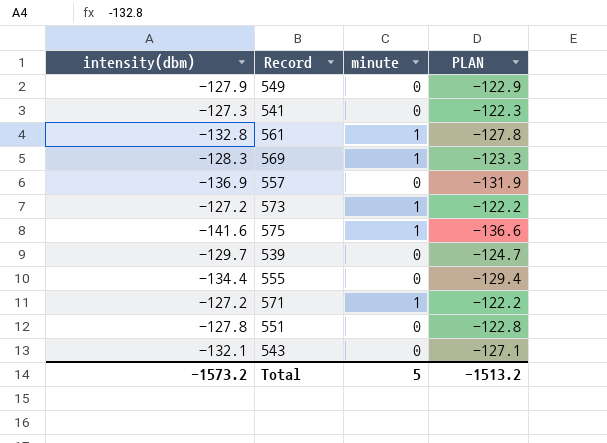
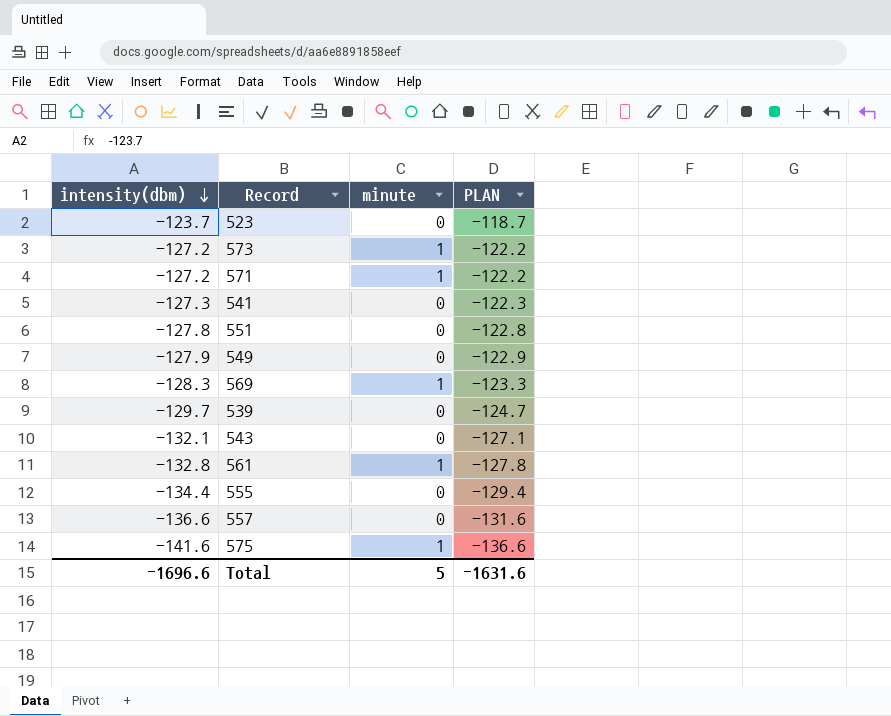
row order: none -> intensity(dbm) descending
row 523: none -> -123.7 | 0 | -118.7
557 | intensity(dbm): -136.9 -> -136.6
557 | PLAN: -131.9 -> -131.6
Total | intensity(dbm): -1573.2 -> -1696.6
Total | PLAN: -1513.2 -> -1631.6

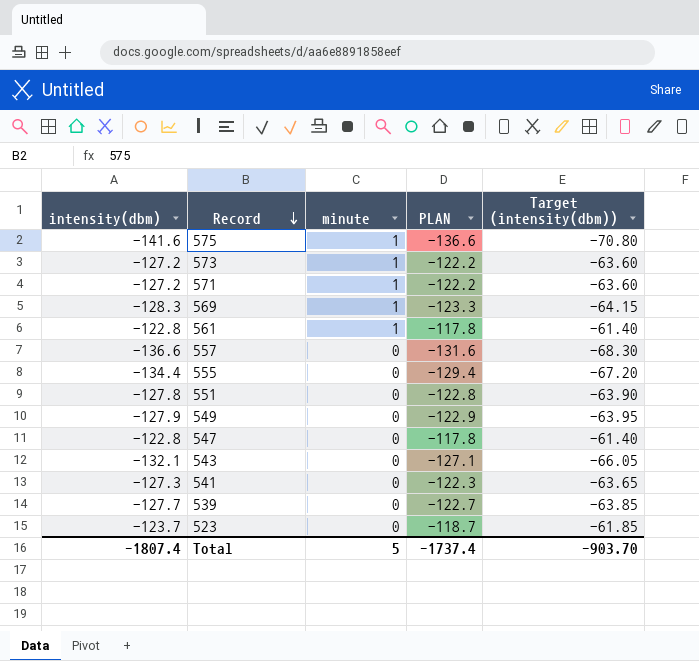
row order: intensity(dbm) descending -> Record descending
column Target (intensity(dbm)) | formula: none -> [intensity(dbm)] * 0.5
561 | intensity(dbm): -132.8 -> -122.8
561 | PLAN: -127.8 -> -117.8
row 547: none -> -122.8 | 0 | -117.8 | -61.40
539 | intensity(dbm): -129.7 -> -127.7
539 | PLAN: -124.7 -> -122.7
Total | intensity(dbm): -1696.6 -> -1807.4
Total | PLAN: -1631.6 -> -1737.4

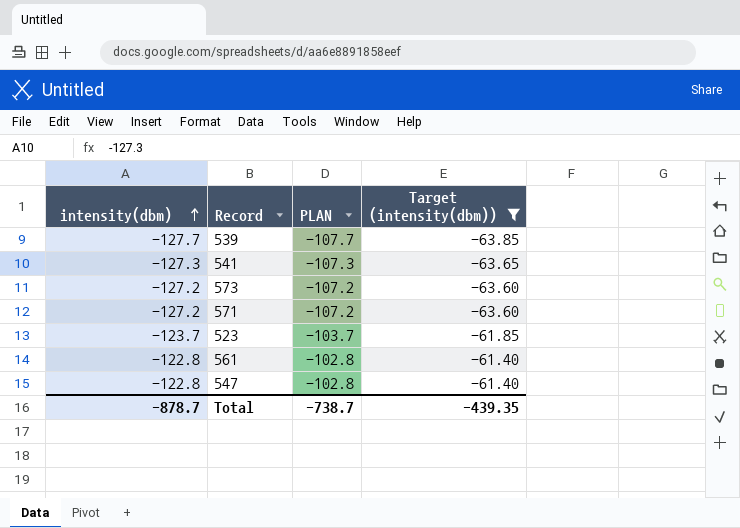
filter: none -> Target (intensity(dbm)) >= -63.85
row order: Record descending -> intensity(dbm) ascending
column minute | position: 3 -> none
column PLAN | formula: [intensity(dbm)] + 5 -> [intensity(dbm)] + 20
Total | intensity(dbm): -1807.4 -> -878.7
Total | PLAN: -1737.4 -> -738.7
Total | Target (intensity(dbm)): -903.70 -> -439.35

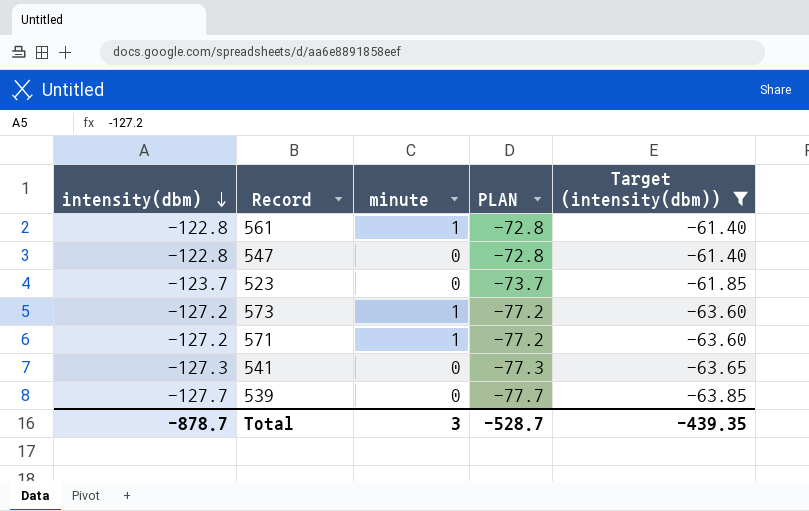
row order: intensity(dbm) ascending -> intensity(dbm) descending
column minute | position: none -> 3
column PLAN | formula: [intensity(dbm)] + 20 -> [intensity(dbm)] + 50
Total | PLAN: -738.7 -> -528.7

